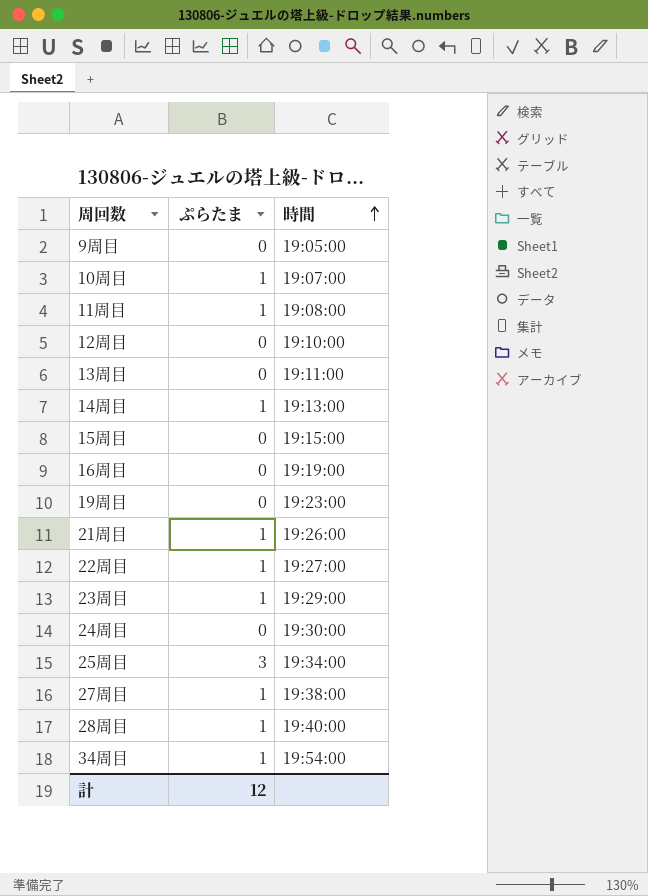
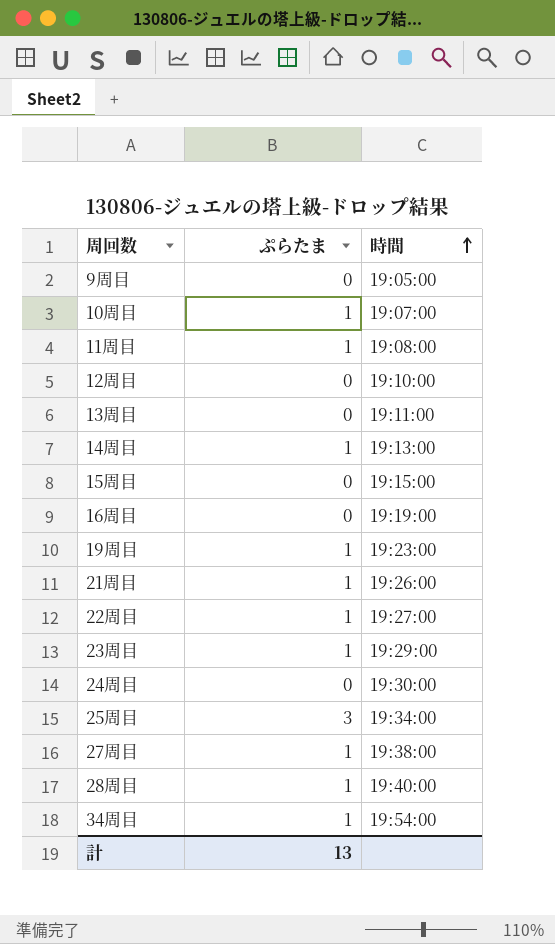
19周目 | ぷらたま: 0 -> 1
計 | ぷらたま: 12 -> 13

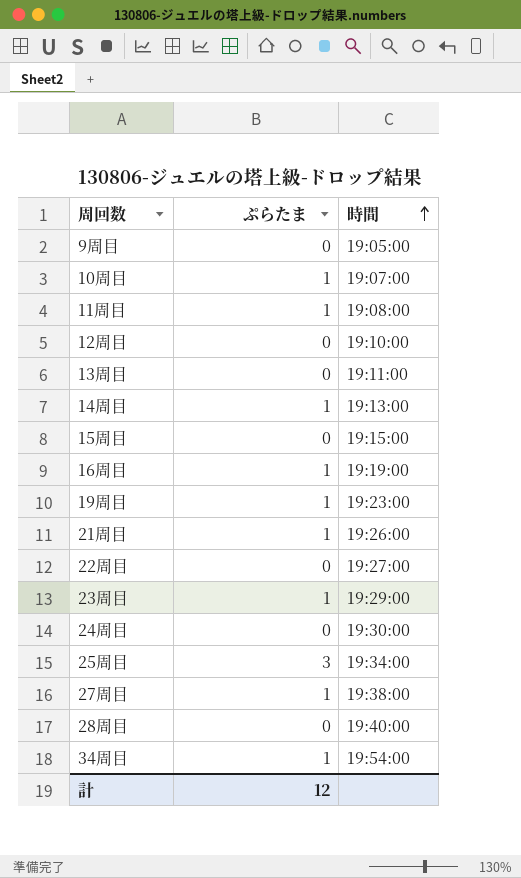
16周目 | ぷらたま: 0 -> 1
22周目 | ぷらたま: 1 -> 0
28周目 | ぷらたま: 1 -> 0
計 | ぷらたま: 13 -> 12

